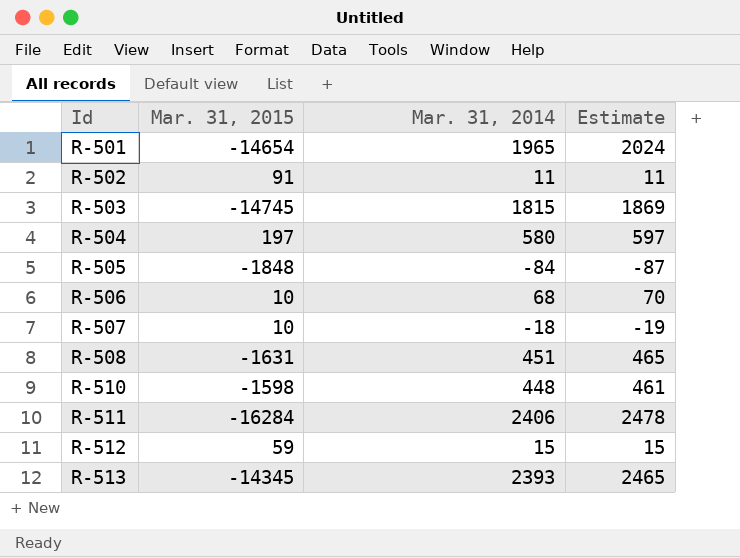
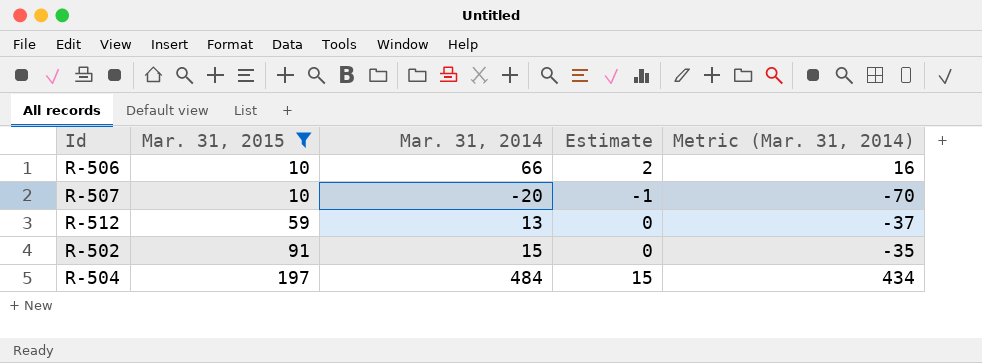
filter: none -> Mar. 31, 2015 >= 10
row order: Id ascending -> Mar. 31, 2015 ascending
column Estimate | formula: [Mar. 31, 2014] * 1.03 -> [Mar. 31, 2014] * 0.03
column Metric (Mar. 31, 2014) | formula: none -> [Mar. 31, 2014] - 50
R-506 | Mar. 31, 2014: 68 -> 66
R-507 | Mar. 31, 2014: -18 -> -20
R-512 | Mar. 31, 2014: 15 -> 13
R-502 | Mar. 31, 2014: 11 -> 15
R-504 | Mar. 31, 2014: 580 -> 484

